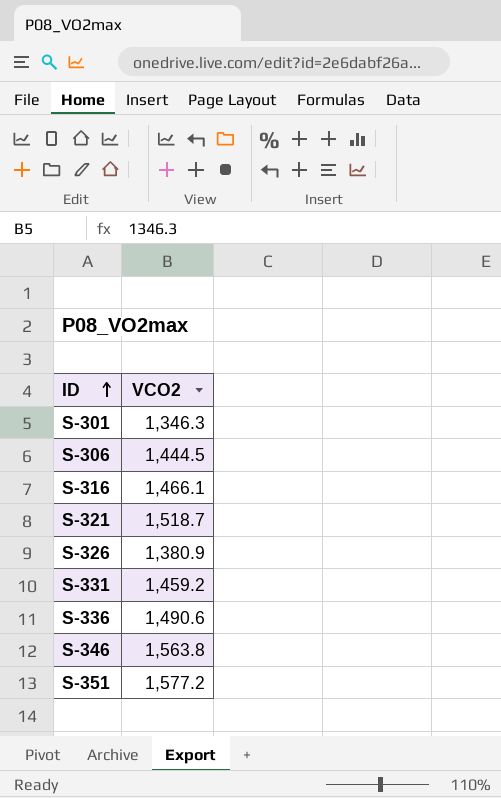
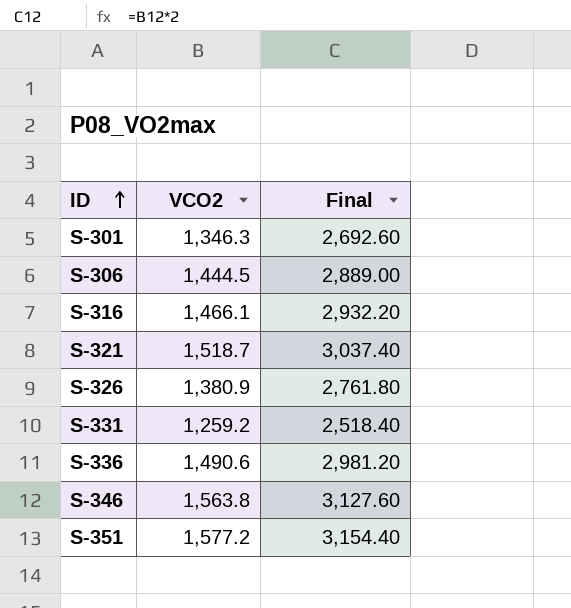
column Final | formula: none -> [VCO2] * 2
S-331 | VCO2: 1,459.2 -> 1,259.2

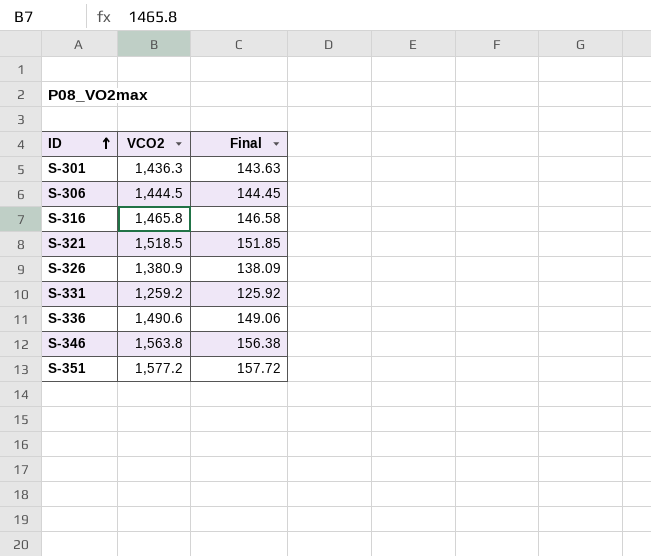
column Final | formula: [VCO2] * 2 -> [VCO2] * 0.1
S-301 | VCO2: 1,346.3 -> 1,436.3
S-316 | VCO2: 1,466.1 -> 1,465.8
S-321 | VCO2: 1,518.7 -> 1,518.5

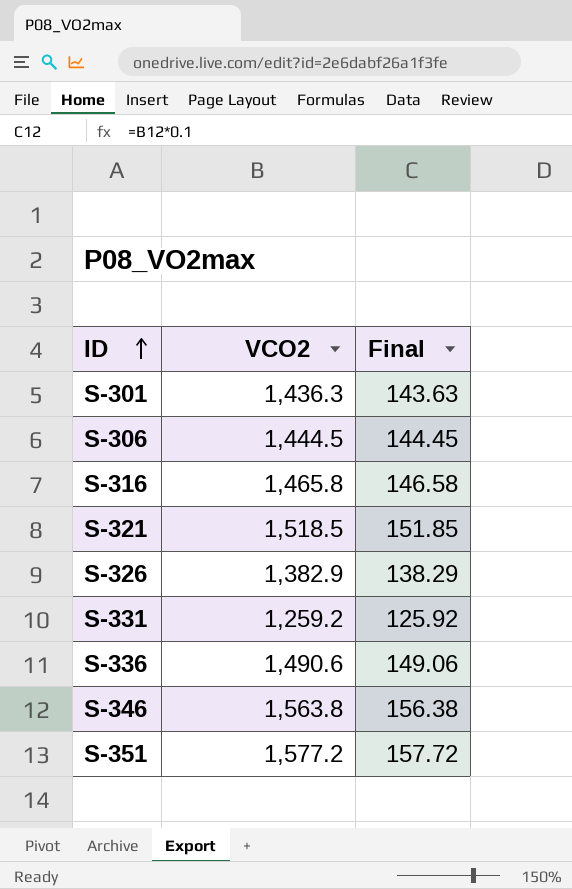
S-326 | VCO2: 1,380.9 -> 1,382.9
S-326 | Final: 138.09 -> 138.29

